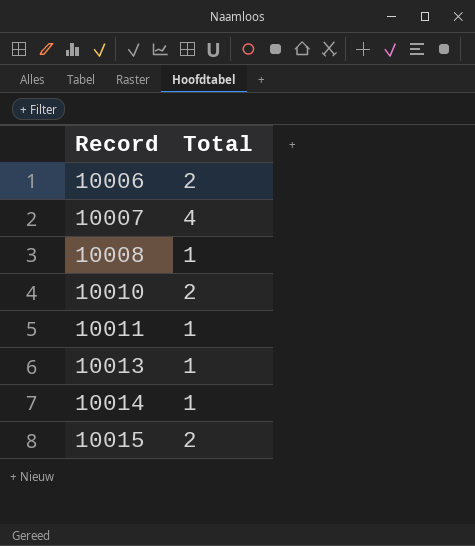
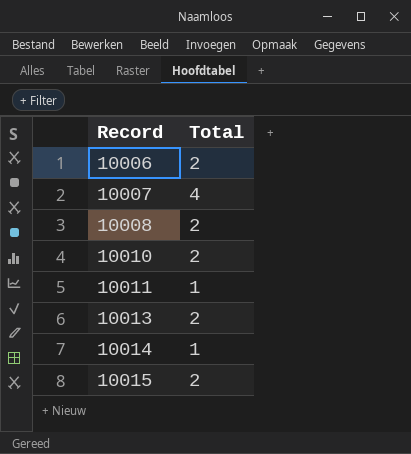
10008 | Total: 1 -> 2
10013 | Total: 1 -> 2

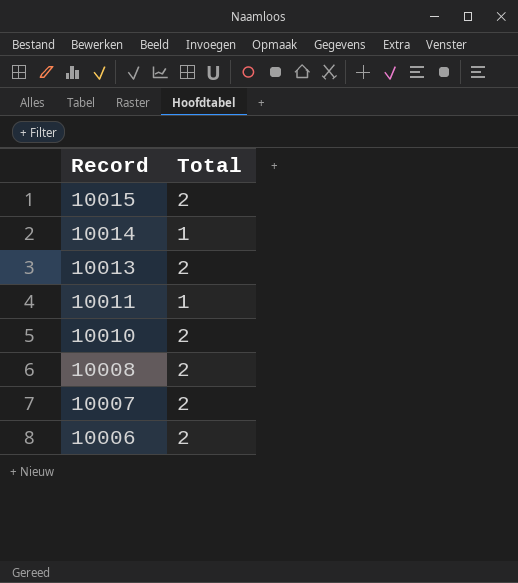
row order: Record ascending -> Record descending
10007 | Total: 4 -> 2

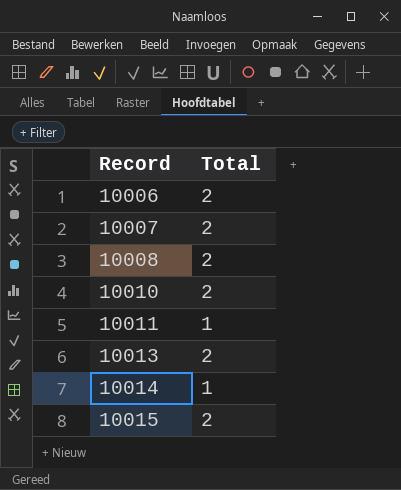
row order: Record descending -> Record ascending

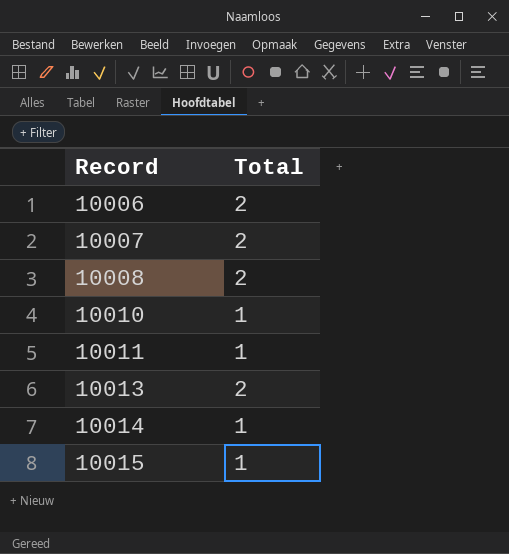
10010 | Total: 2 -> 1
10015 | Total: 2 -> 1

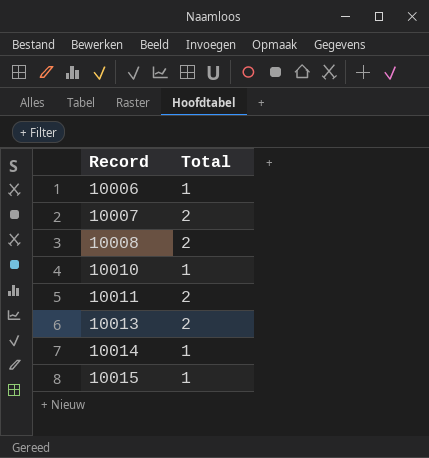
10006 | Total: 2 -> 1
10011 | Total: 1 -> 2

